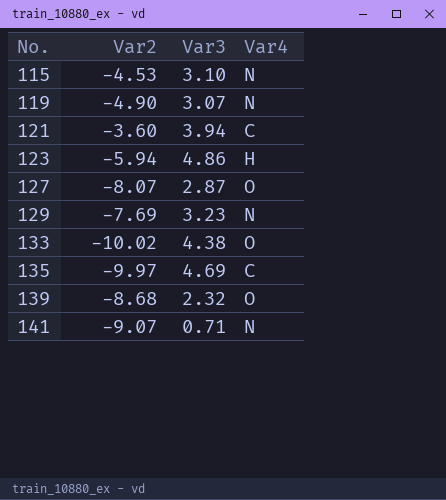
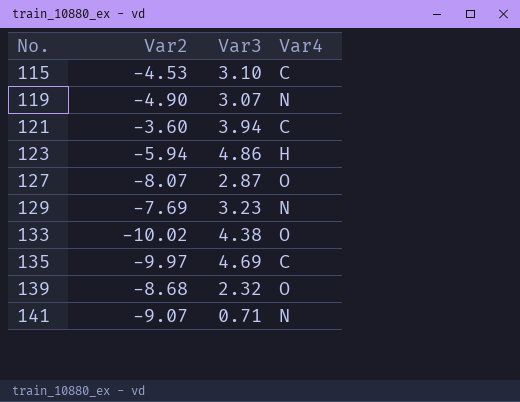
115 | Var4: N -> C

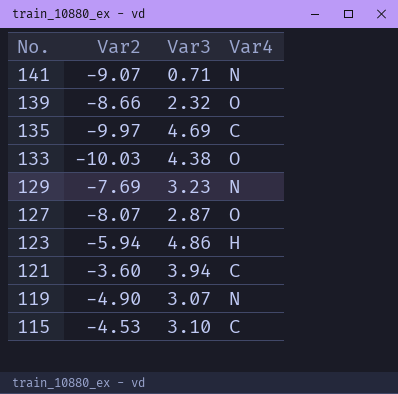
row order: No. ascending -> No. descending
139 | Var2: -8.68 -> -8.66
133 | Var2: -10.02 -> -10.03

